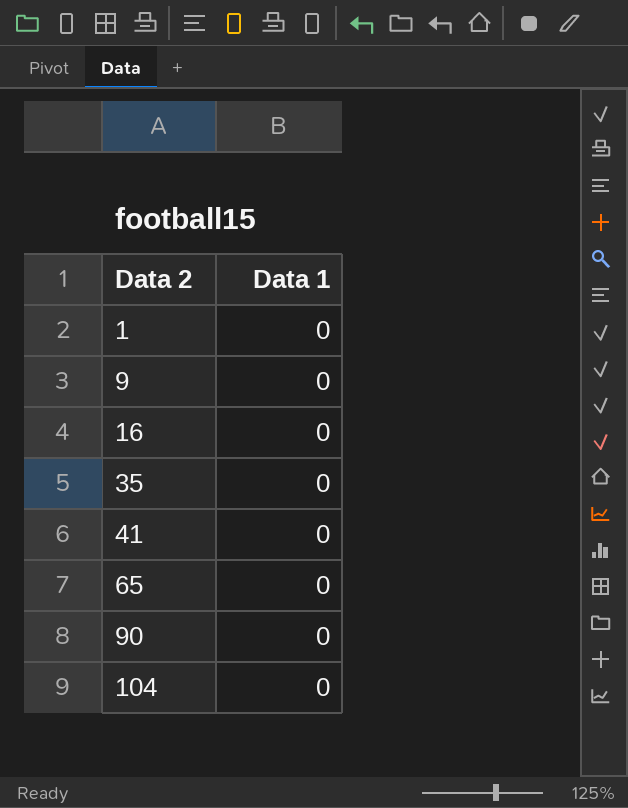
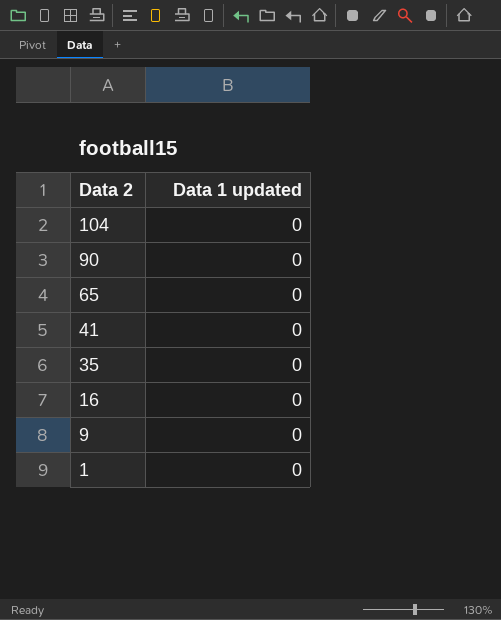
row order: Data 2 ascending -> Data 2 descending
column name: Data 1 -> Data 1 updated

